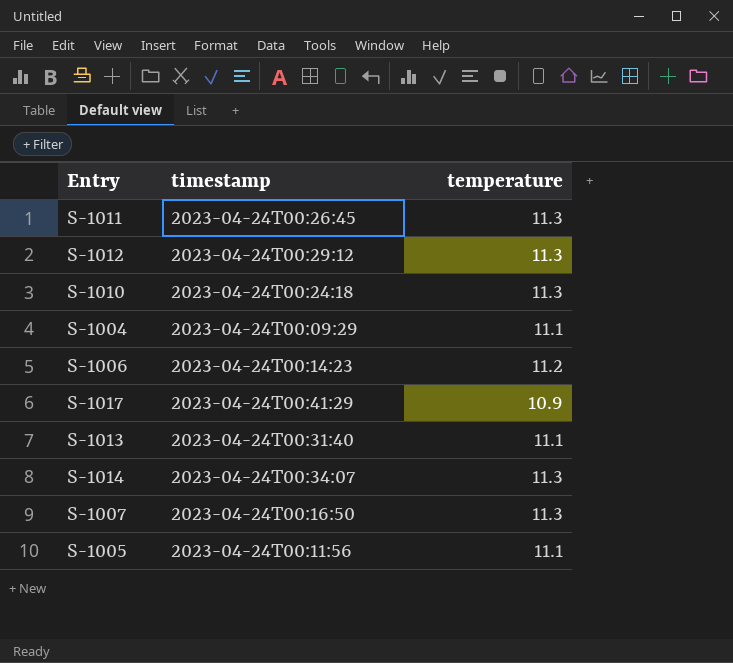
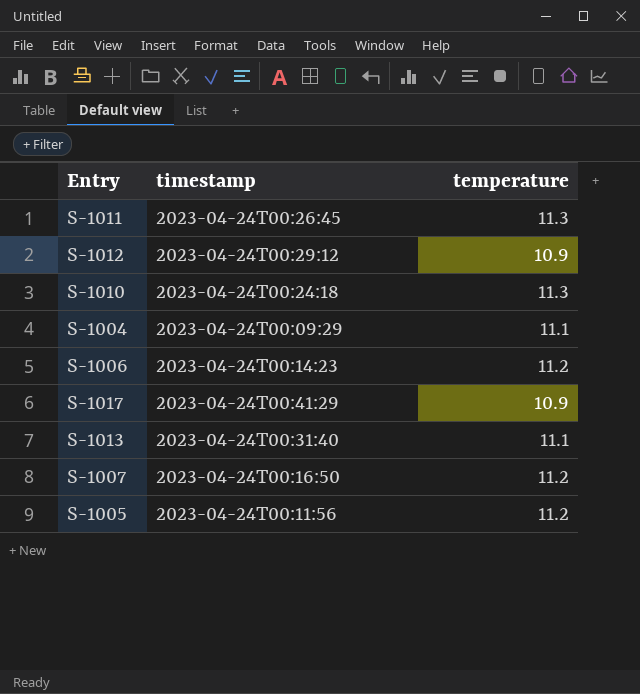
row S-1014: 2023-04-24T00:34:07 | 11.3 -> none
S-1012 | temperature: 11.3 -> 10.9
S-1007 | temperature: 11.3 -> 11.2
S-1005 | temperature: 11.1 -> 11.2

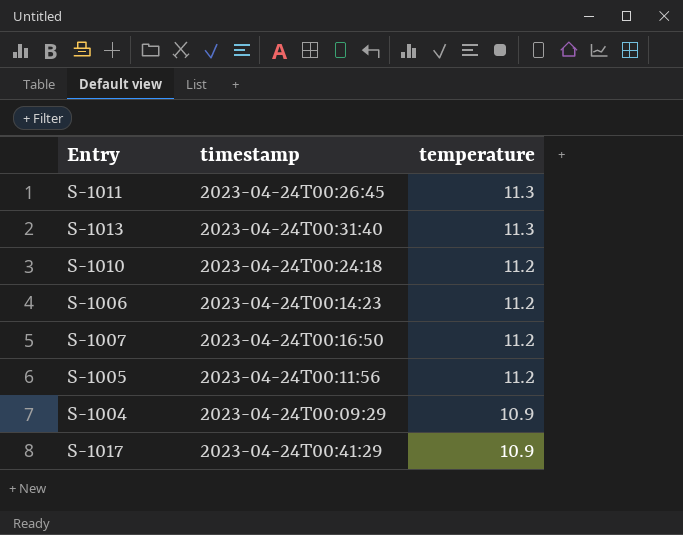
row order: none -> temperature descending
row S-1012: 2023-04-24T00:29:12 | 10.9 -> none
S-1013 | temperature: 11.1 -> 11.3
S-1010 | temperature: 11.3 -> 11.2
S-1004 | temperature: 11.1 -> 10.9

